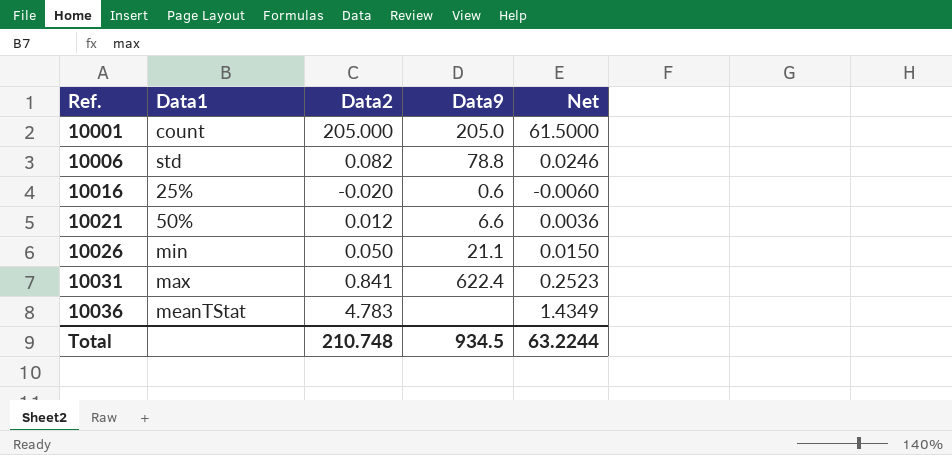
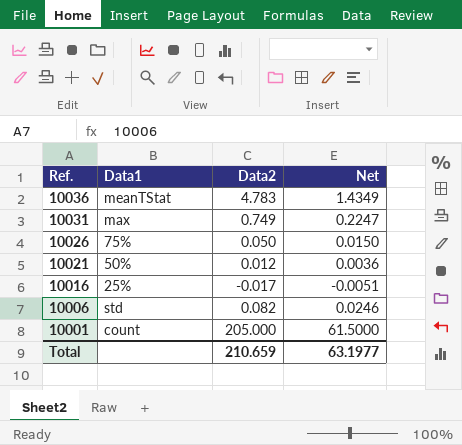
row order: Ref. ascending -> Ref. descending
column Data9 | position: 4 -> none
10031 | Data2: 0.841 -> 0.749
10031 | Net: 0.2523 -> 0.2247
10026 | Data1: min -> 75%
10016 | Data2: -0.020 -> -0.017
10016 | Net: -0.0060 -> -0.0051
Total | Data2: 210.748 -> 210.659
Total | Net: 63.2244 -> 63.1977

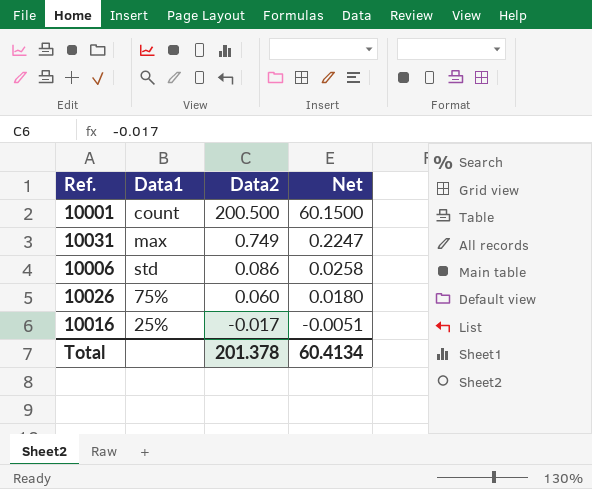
row order: Ref. descending -> Data2 descending
row 10036: meanTStat | 4.783 | 1.4349 -> none
row 10021: 50% | 0.012 | 0.0036 -> none
10001 | Data2: 205.000 -> 200.500
10001 | Net: 61.5000 -> 60.1500
10006 | Data2: 0.082 -> 0.086
10006 | Net: 0.0246 -> 0.0258
10026 | Data2: 0.050 -> 0.060
10026 | Net: 0.0150 -> 0.0180
Total | Data2: 210.659 -> 201.378
Total | Net: 63.1977 -> 60.4134

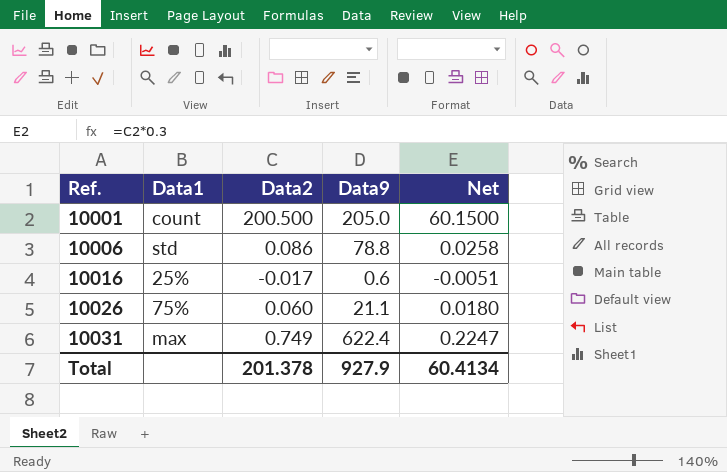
row order: Data2 descending -> Ref. ascending
column Data9 | position: none -> 4

